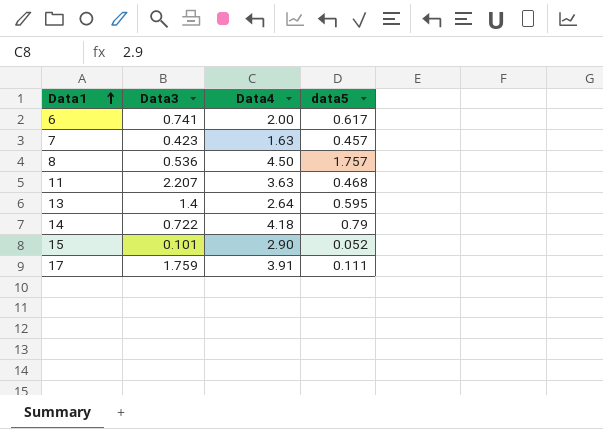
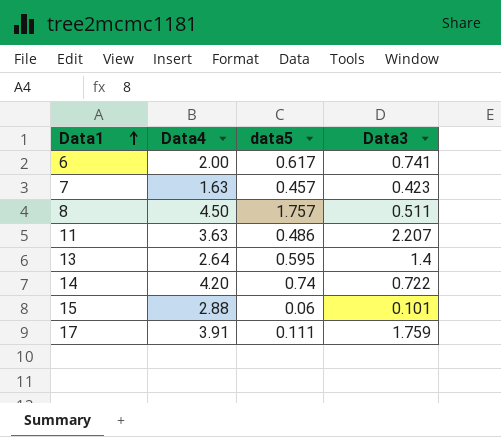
column Data3 | position: 2 -> 4
8 | Data3: 0.536 -> 0.511
11 | data5: 0.468 -> 0.486
14 | Data4: 4.18 -> 4.20
14 | data5: 0.79 -> 0.74
15 | Data4: 2.90 -> 2.88
15 | data5: 0.052 -> 0.06

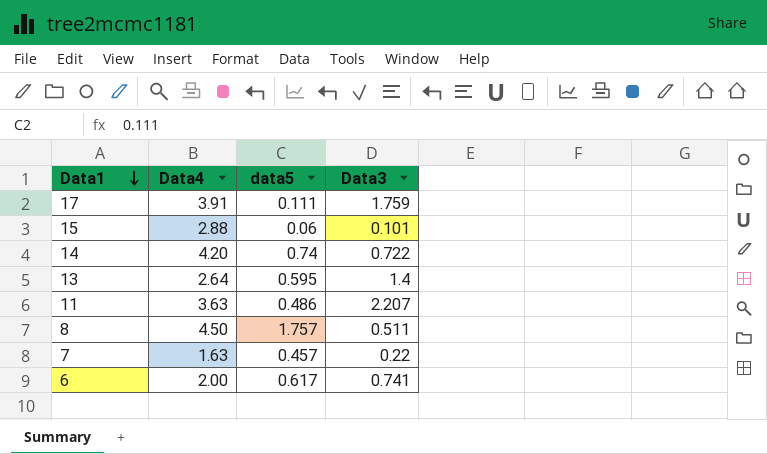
row order: Data1 ascending -> Data1 descending
7 | Data3: 0.423 -> 0.22

